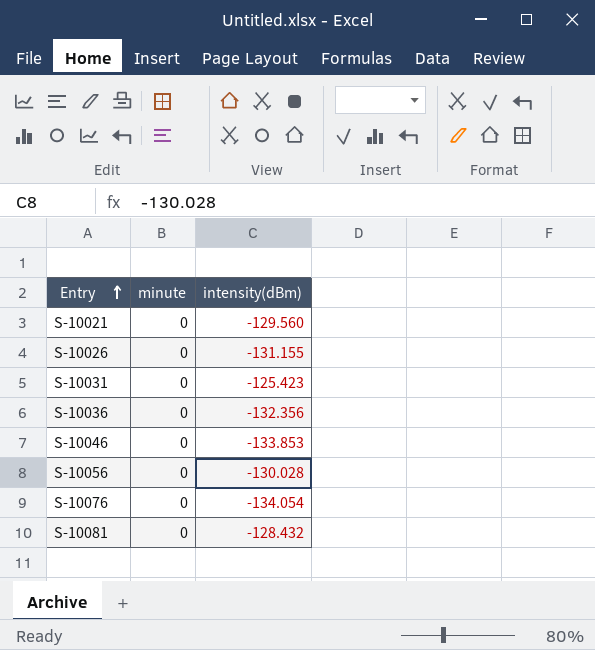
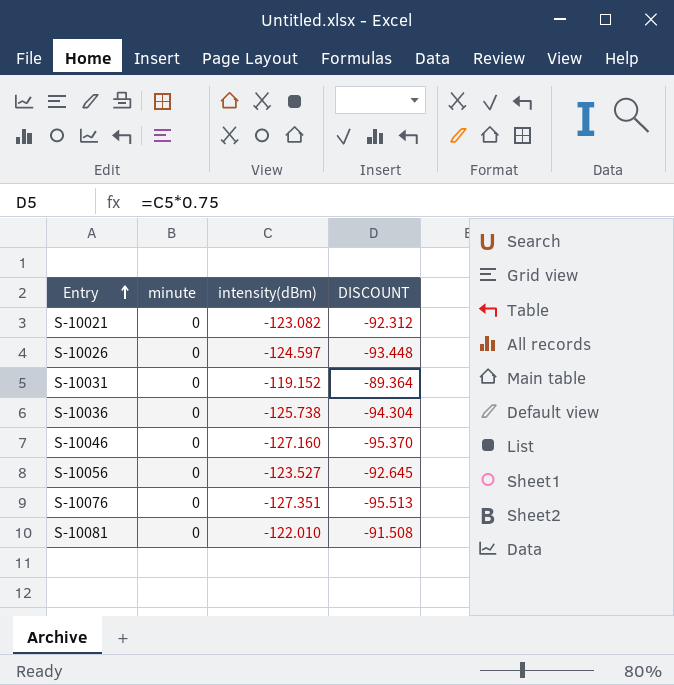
column DISCOUNT | formula: none -> [intensity(dBm)] * 0.75
S-10021 | intensity(dBm): -129.560 -> -123.082
S-10026 | intensity(dBm): -131.155 -> -124.597
S-10031 | intensity(dBm): -125.423 -> -119.152
S-10036 | intensity(dBm): -132.356 -> -125.738
S-10046 | intensity(dBm): -133.853 -> -127.160
S-10056 | intensity(dBm): -130.028 -> -123.527
S-10076 | intensity(dBm): -134.054 -> -127.351
S-10081 | intensity(dBm): -128.432 -> -122.010

